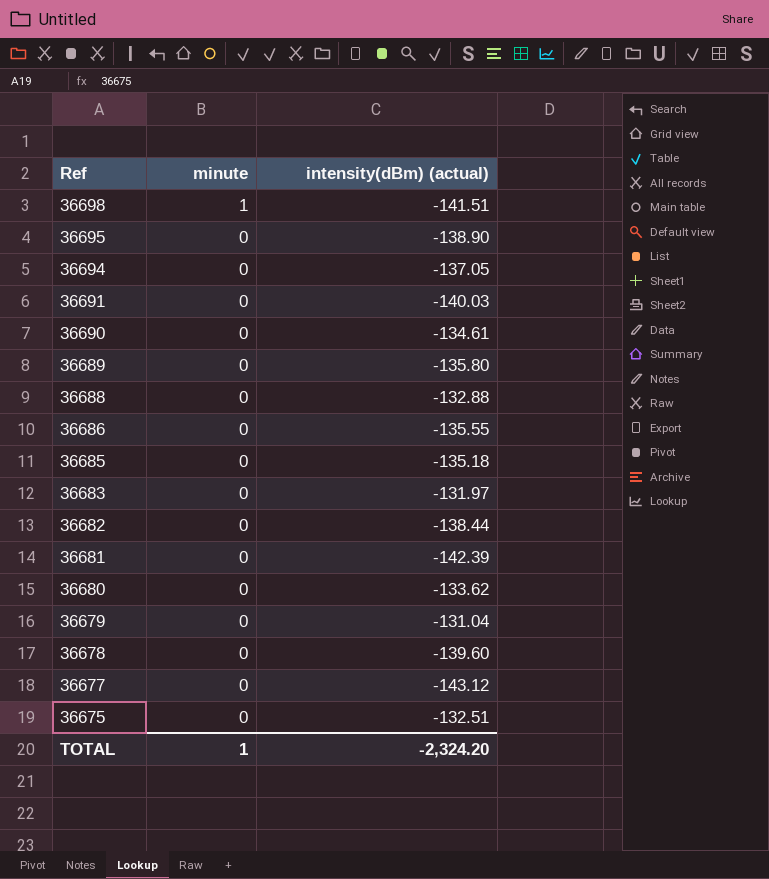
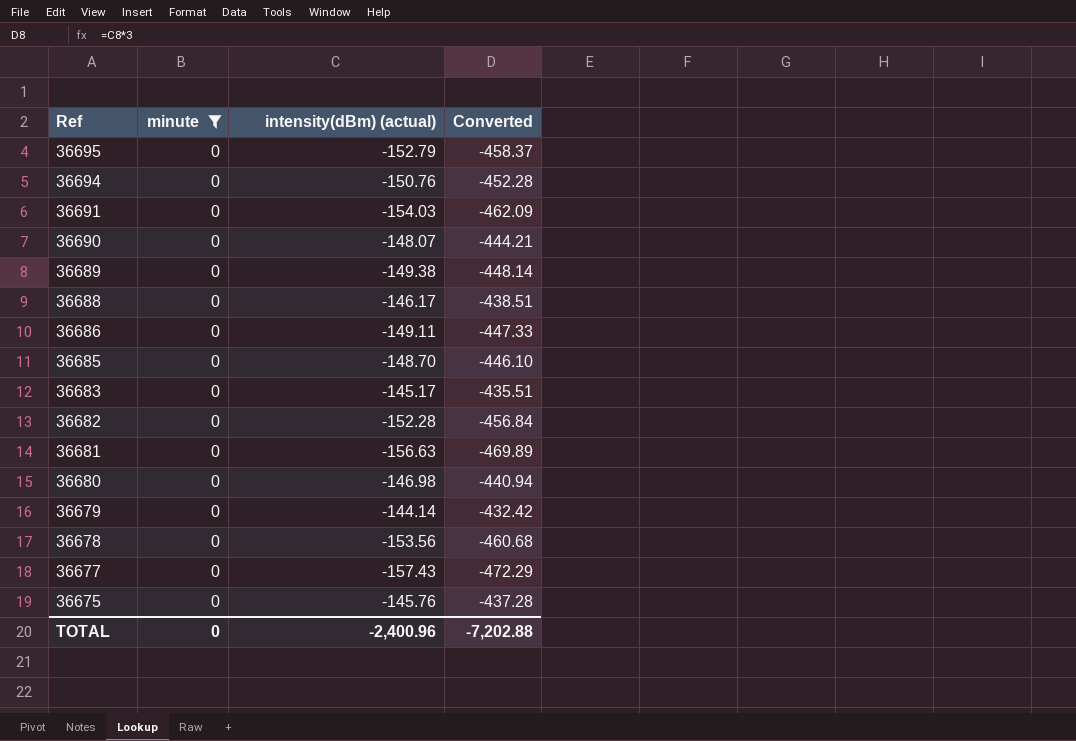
filter: none -> minute = 0
column Converted | formula: none -> [intensity(dBm) (actual)] * 3
36695 | intensity(dBm) (actual): -138.90 -> -152.79
36694 | intensity(dBm) (actual): -137.05 -> -150.76
36691 | intensity(dBm) (actual): -140.03 -> -154.03
36690 | intensity(dBm) (actual): -134.61 -> -148.07
36689 | intensity(dBm) (actual): -135.80 -> -149.38
36688 | intensity(dBm) (actual): -132.88 -> -146.17
36686 | intensity(dBm) (actual): -135.55 -> -149.11
36685 | intensity(dBm) (actual): -135.18 -> -148.70
36683 | intensity(dBm) (actual): -131.97 -> -145.17
36682 | intensity(dBm) (actual): -138.44 -> -152.28
36681 | intensity(dBm) (actual): -142.39 -> -156.63
36680 | intensity(dBm) (actual): -133.62 -> -146.98
36679 | intensity(dBm) (actual): -131.04 -> -144.14
36678 | intensity(dBm) (actual): -139.60 -> -153.56
36677 | intensity(dBm) (actual): -143.12 -> -157.43
36675 | intensity(dBm) (actual): -132.51 -> -145.76
TOTAL | minute: 1 -> 0
TOTAL | intensity(dBm) (actual): -2,324.20 -> -2,400.96

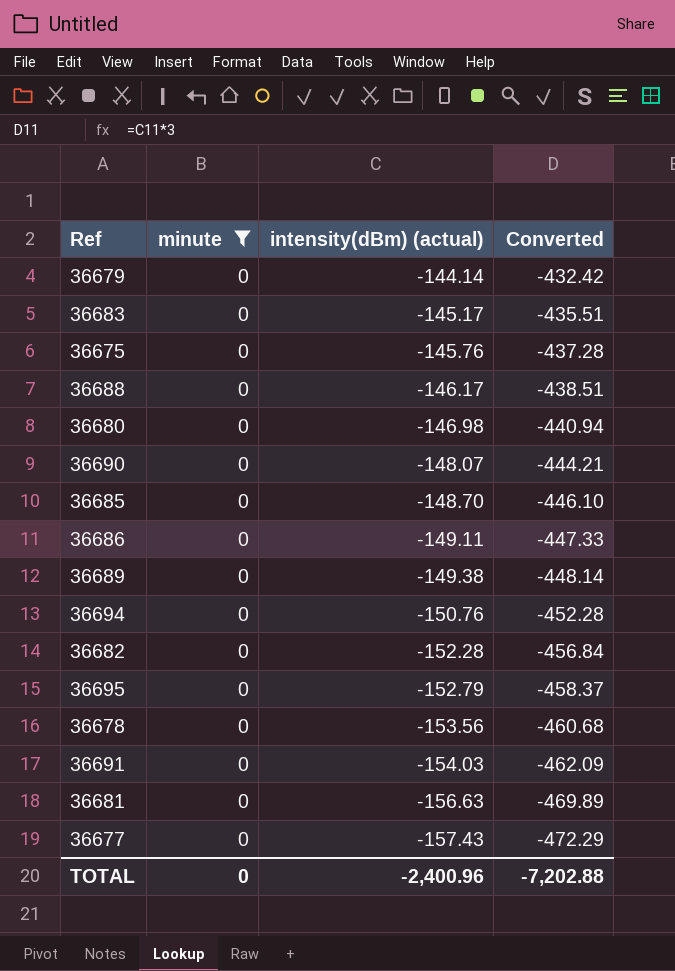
row order: Ref descending -> intensity(dBm) (actual) descending

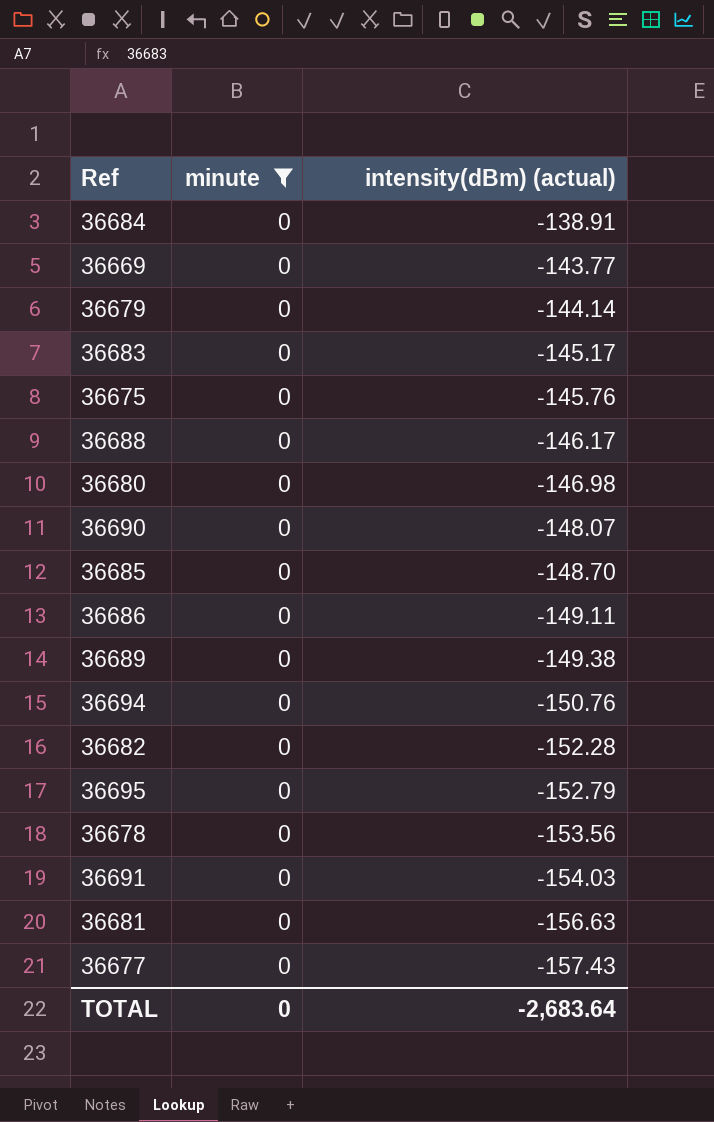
column Converted | formula: [intensity(dBm) (actual)] * 3 -> none
row 36684: none -> 0 | -138.91
row 36669: none -> 0 | -143.77
TOTAL | intensity(dBm) (actual): -2,400.96 -> -2,683.64

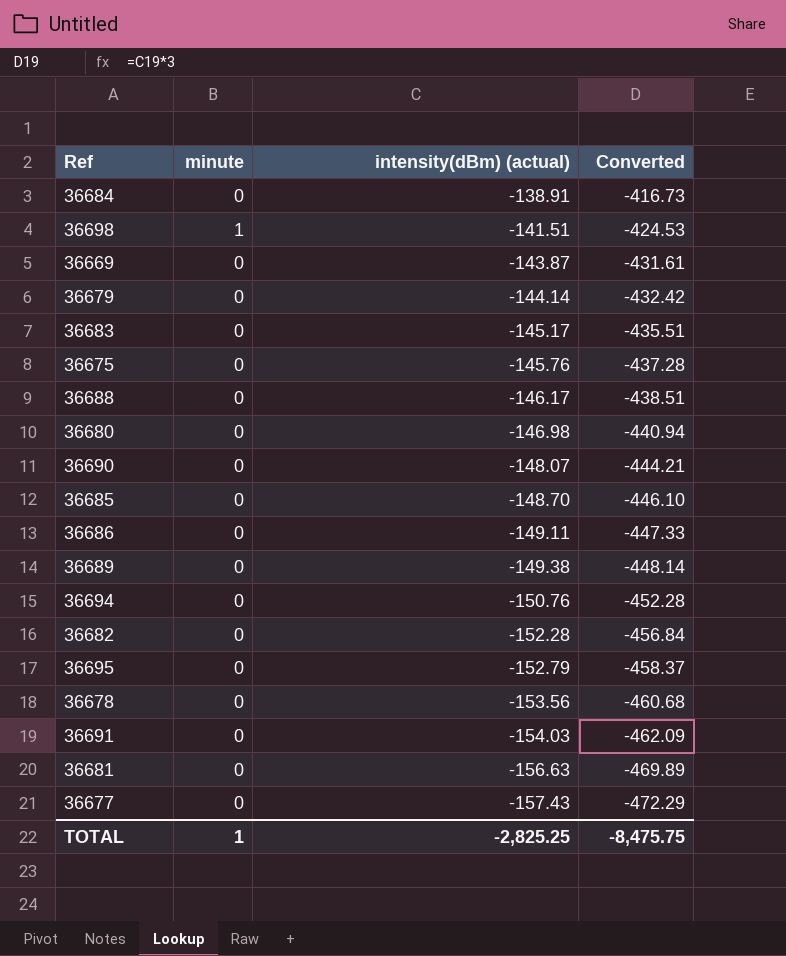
filter: minute = 0 -> none
column Converted | formula: none -> [intensity(dBm) (actual)] * 3
36669 | intensity(dBm) (actual): -143.77 -> -143.87
TOTAL | minute: 0 -> 1
TOTAL | intensity(dBm) (actual): -2,683.64 -> -2,825.25

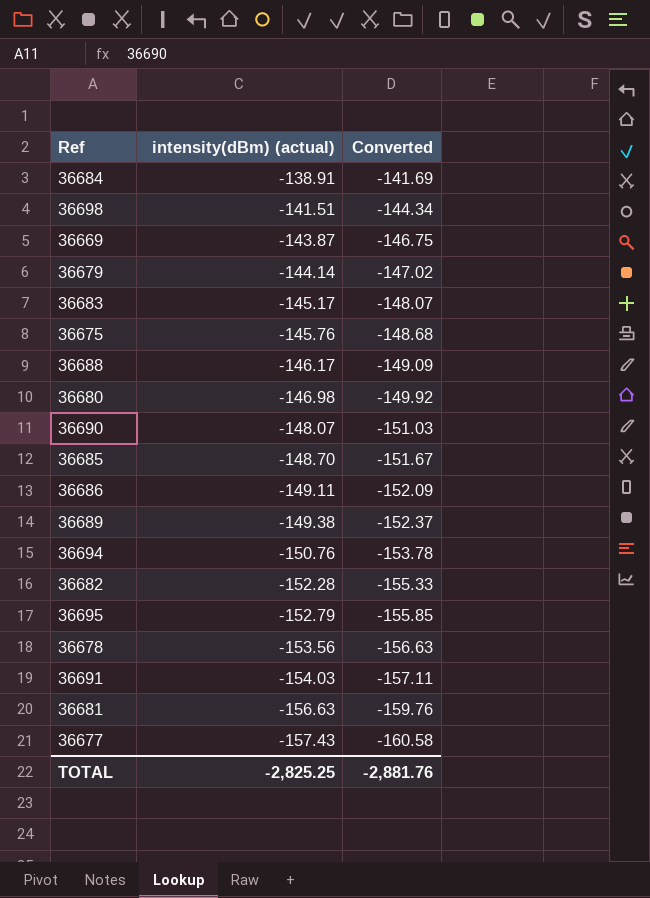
column minute | position: 2 -> none
column Converted | formula: [intensity(dBm) (actual)] * 3 -> [intensity(dBm) (actual)] * 1.02
TOTAL | Converted: -8,475.75 -> -2,881.76

